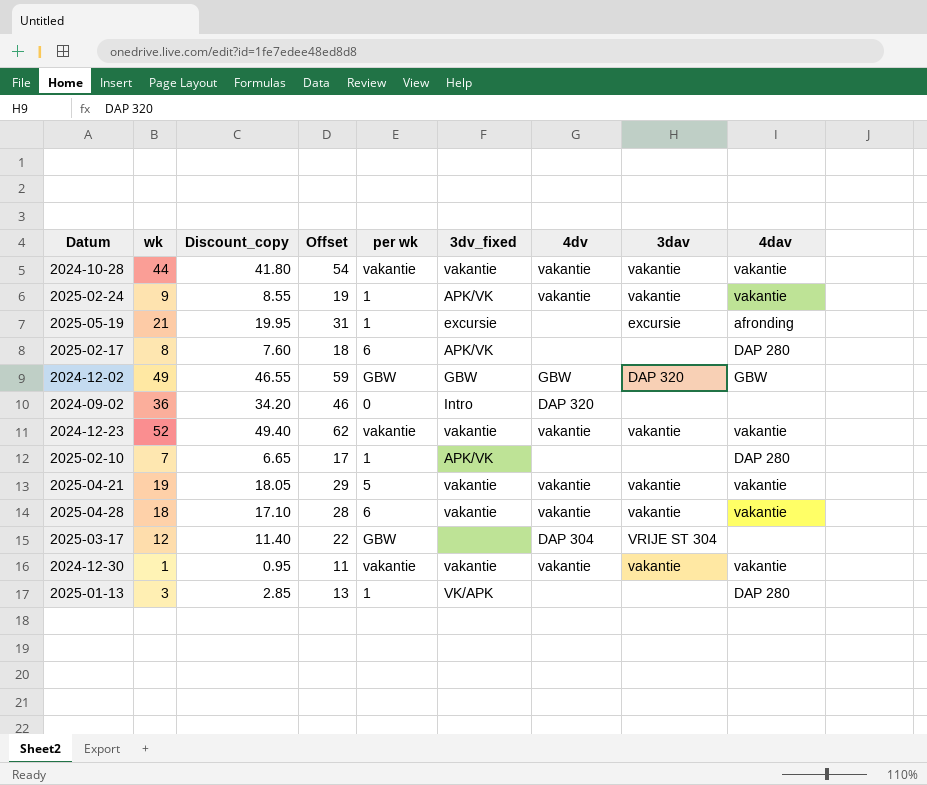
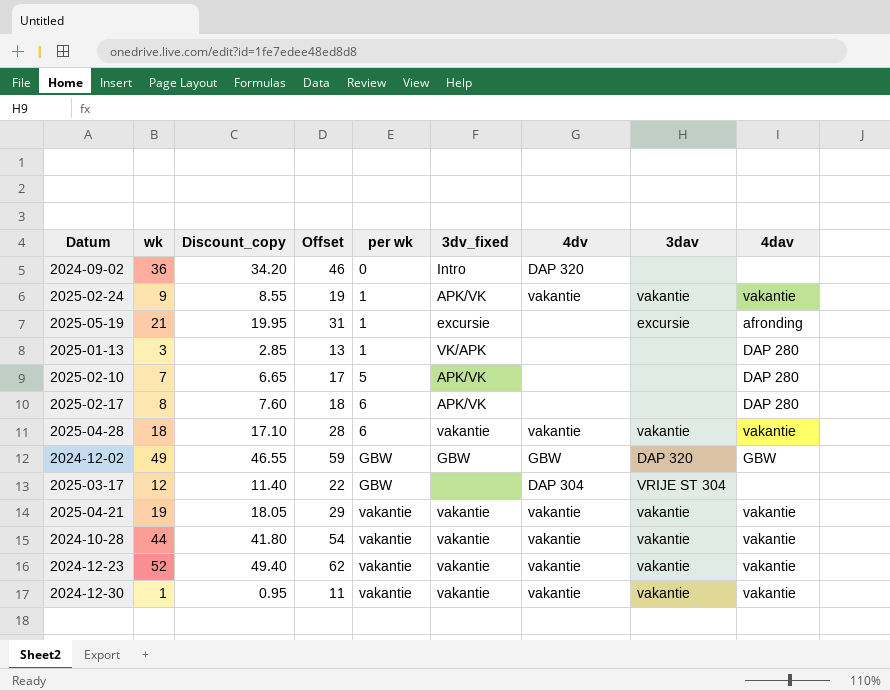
row order: none -> per wk ascending
2025-02-10 | per wk: 1 -> 5
2025-04-21 | per wk: 5 -> vakantie

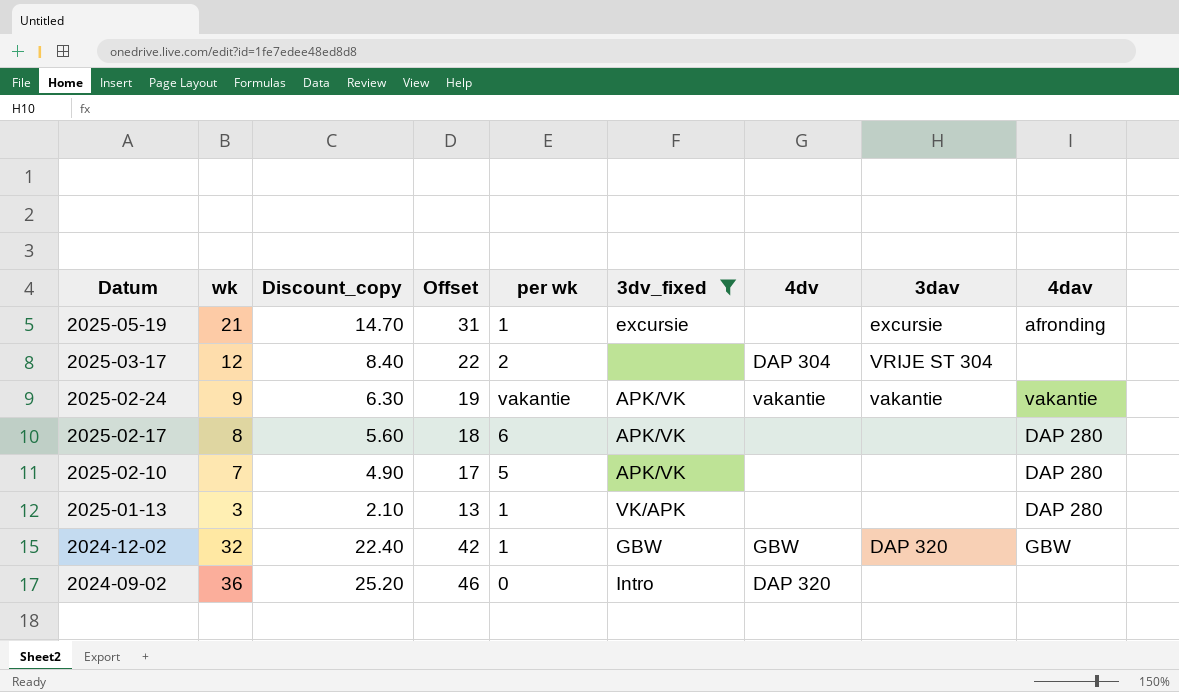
filter: none -> 3dv_fixed != vakantie
row order: per wk ascending -> Datum descending
column Discount_copy | formula: [wk] * 0.95 -> [wk] * 0.7
2025-03-17 | per wk: GBW -> 2
2025-02-24 | per wk: 1 -> vakantie
2024-12-02 | wk: 49 -> 32
2024-12-02 | Offset: 59 -> 42
2024-12-02 | per wk: GBW -> 1

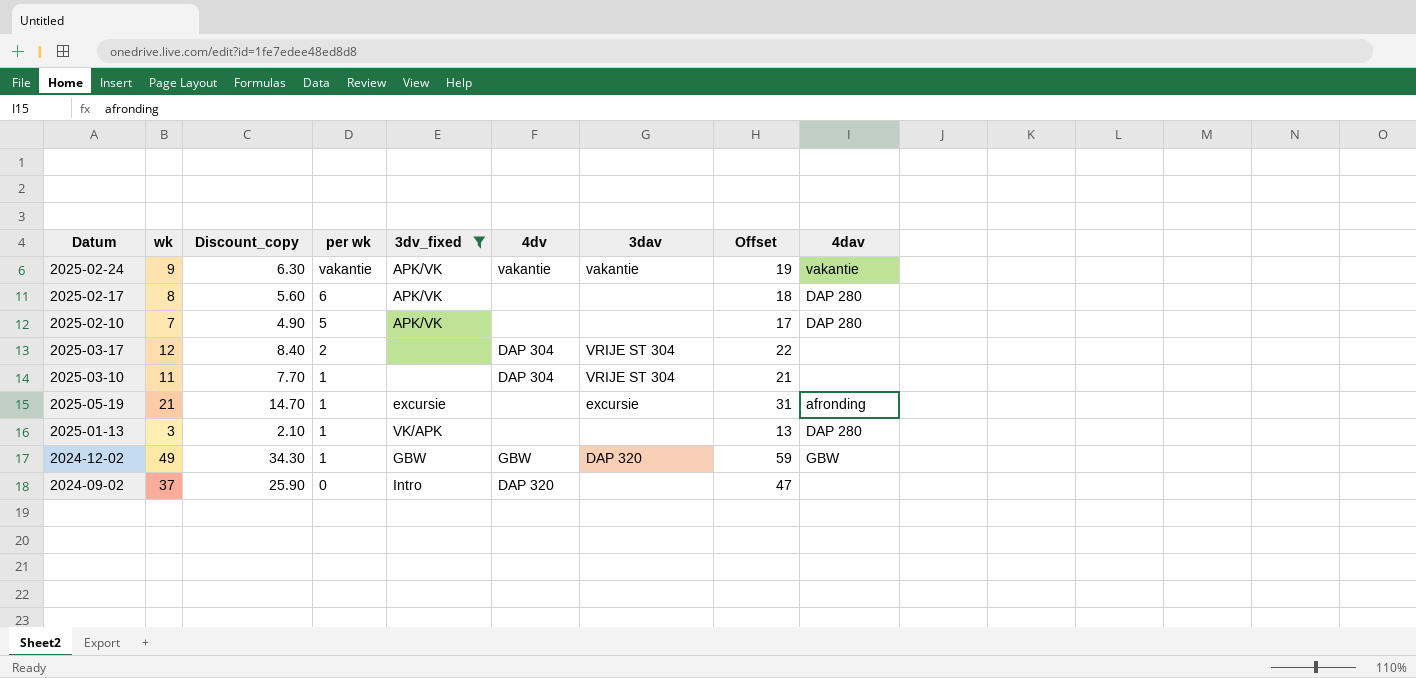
row order: Datum descending -> per wk descending
column Offset | position: 4 -> 8
row 2025-03-10: none -> 11 | 7.70 | 1 | none | DAP 304 | VRIJE ST 304 | 21 | none
2024-12-02 | wk: 32 -> 49
2024-12-02 | Discount_copy: 22.40 -> 34.30
2024-12-02 | Offset: 42 -> 59
2024-09-02 | wk: 36 -> 37
2024-09-02 | Discount_copy: 25.20 -> 25.90
2024-09-02 | Offset: 46 -> 47

